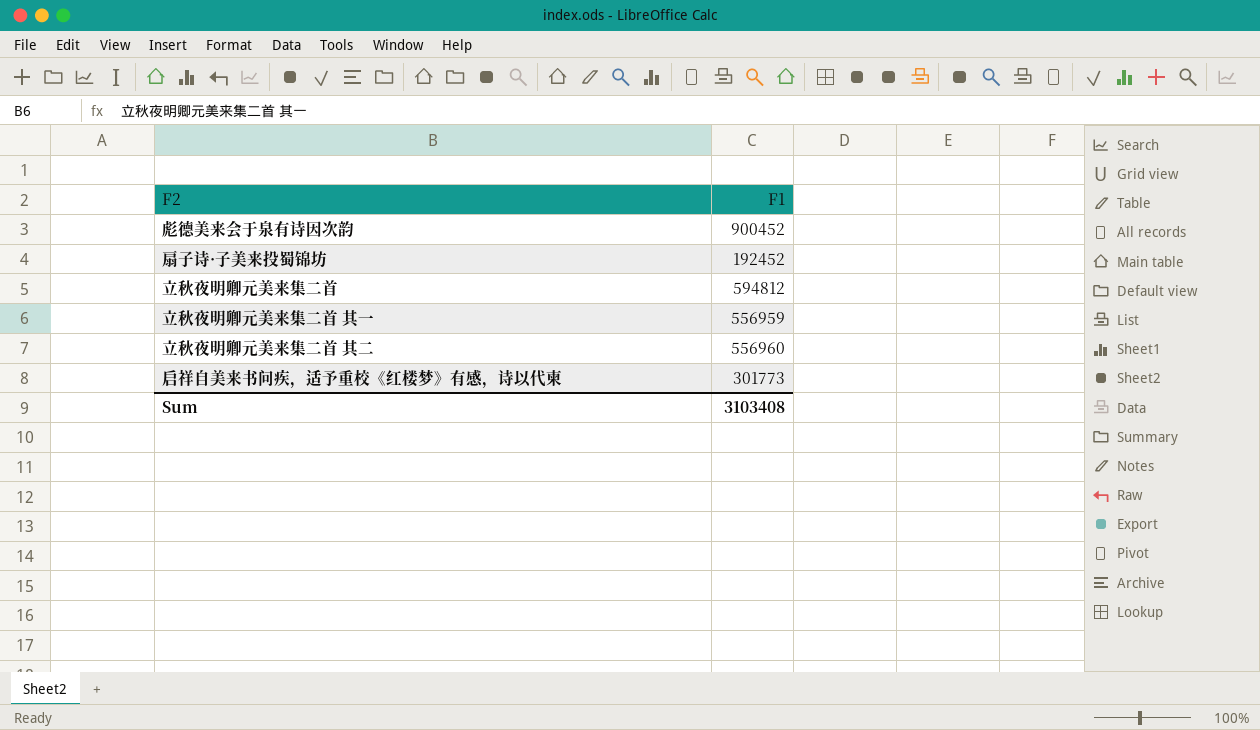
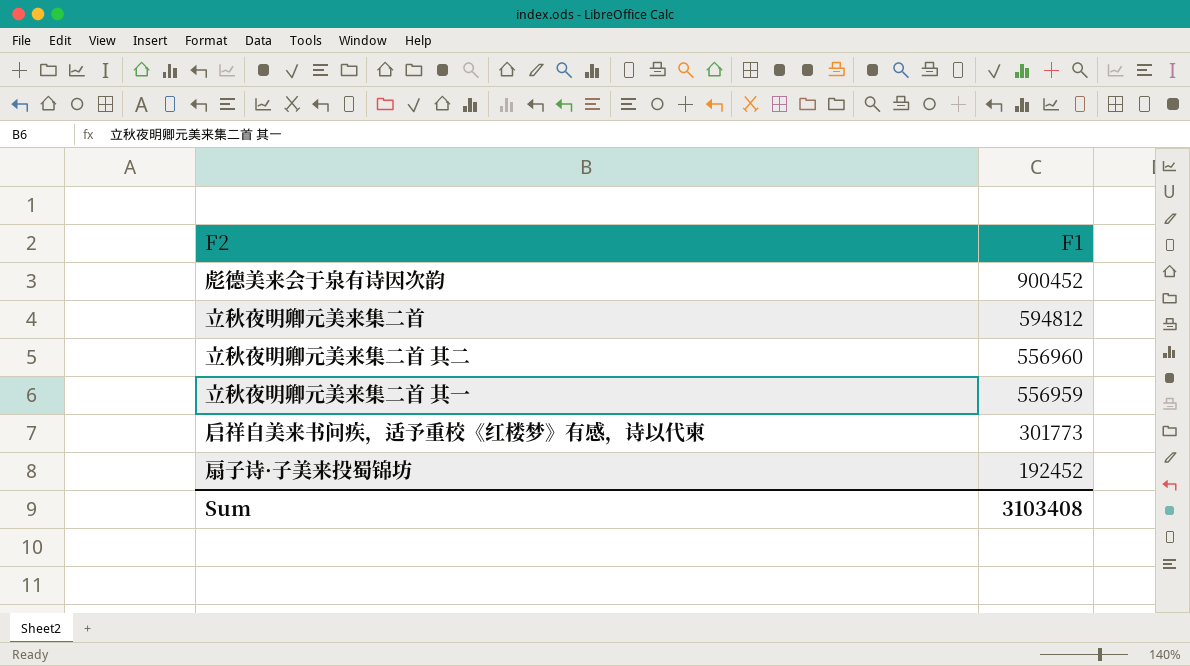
row order: none -> F1 descending

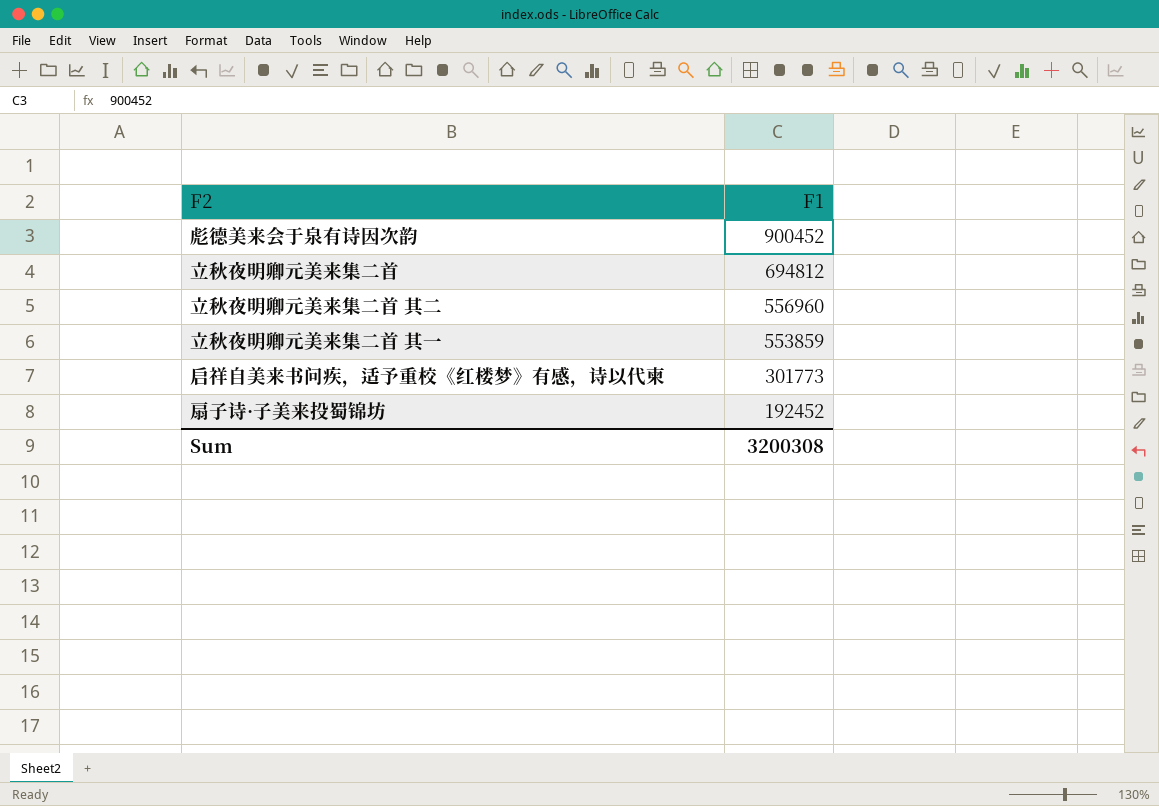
立秋夜明卿元美来集二首 | F1: 594812 -> 694812
立秋夜明卿元美来集二首 其一 | F1: 556959 -> 553859
Sum | F1: 3103408 -> 3200308

